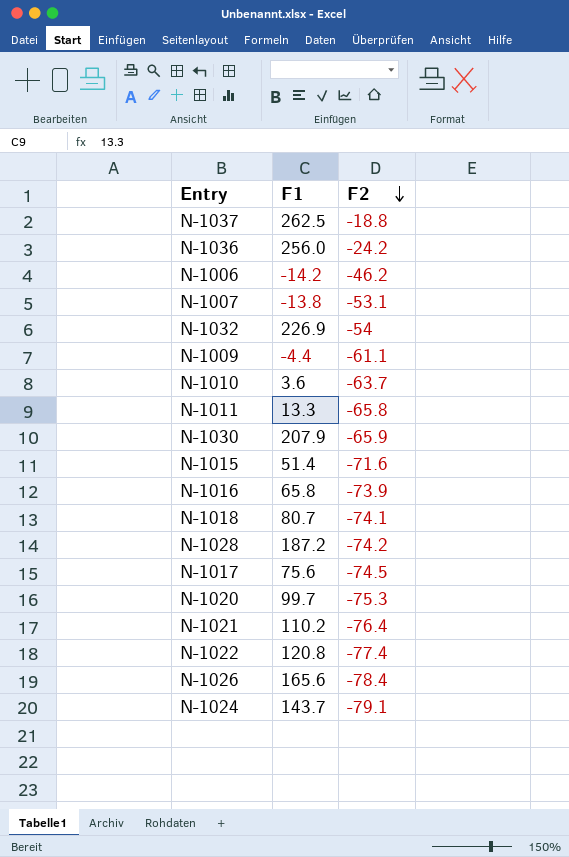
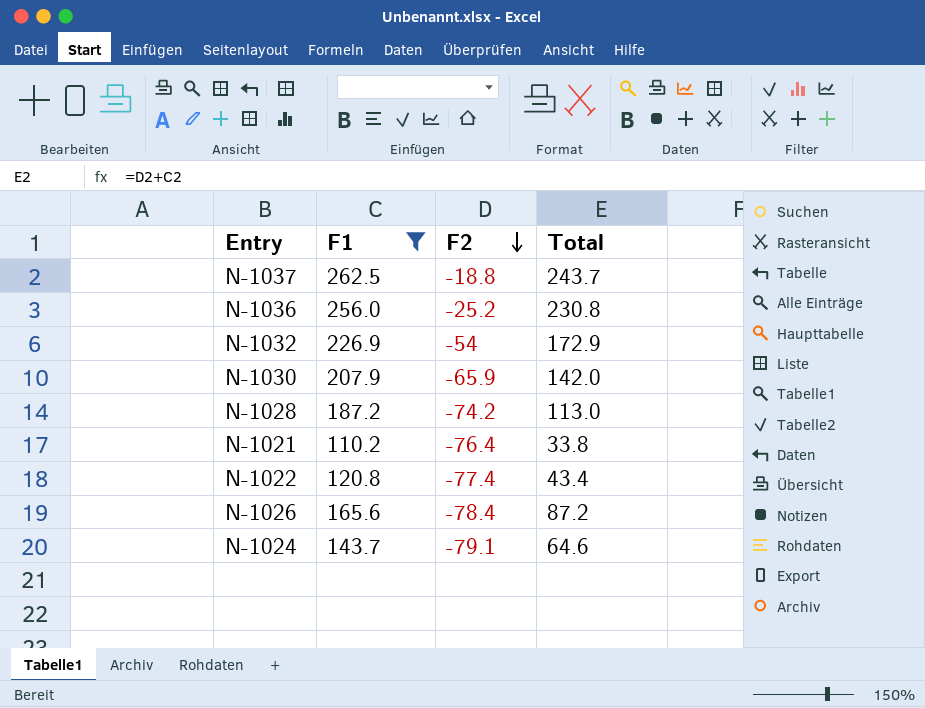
filter: none -> F1 >= 110.2
column Total | formula: none -> [F1] + [F2]
N-1036 | F2: -24.2 -> -25.2

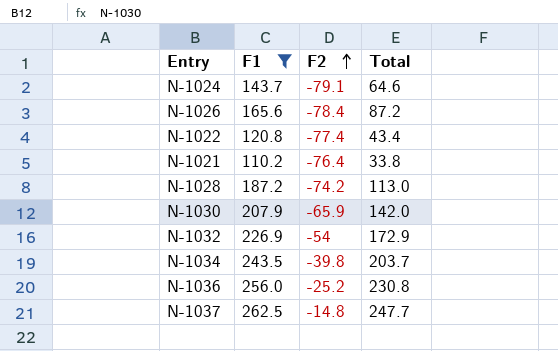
row order: F2 descending -> F2 ascending
row N-1034: none -> 243.5 | -39.8 | 203.7
N-1037 | F2: -18.8 -> -14.8
N-1037 | Total: 243.7 -> 247.7

